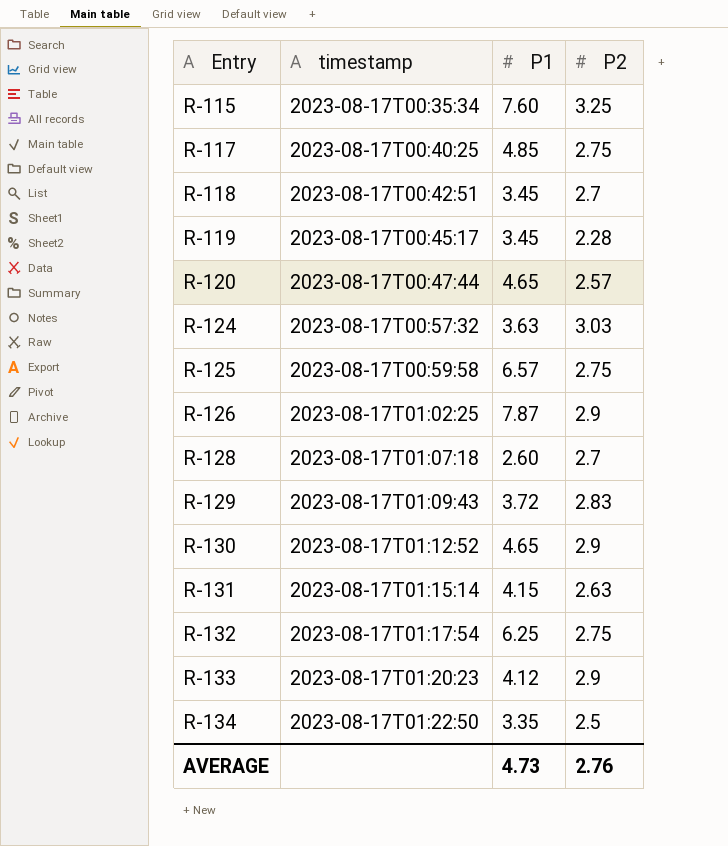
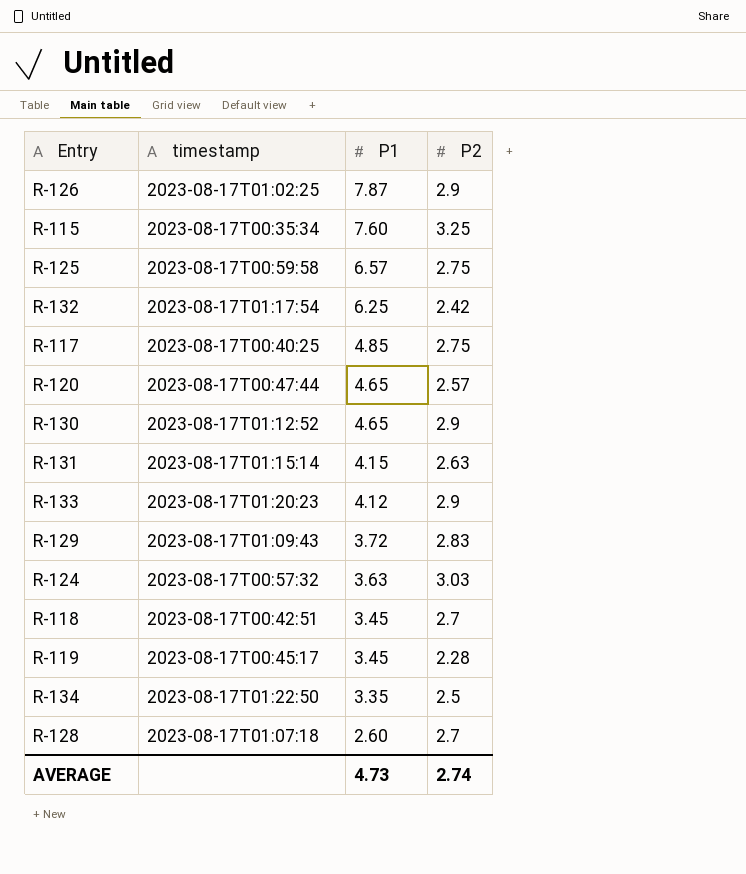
row order: Entry ascending -> P1 descending
R-132 | P2: 2.75 -> 2.42
AVERAGE | P2: 2.76 -> 2.74

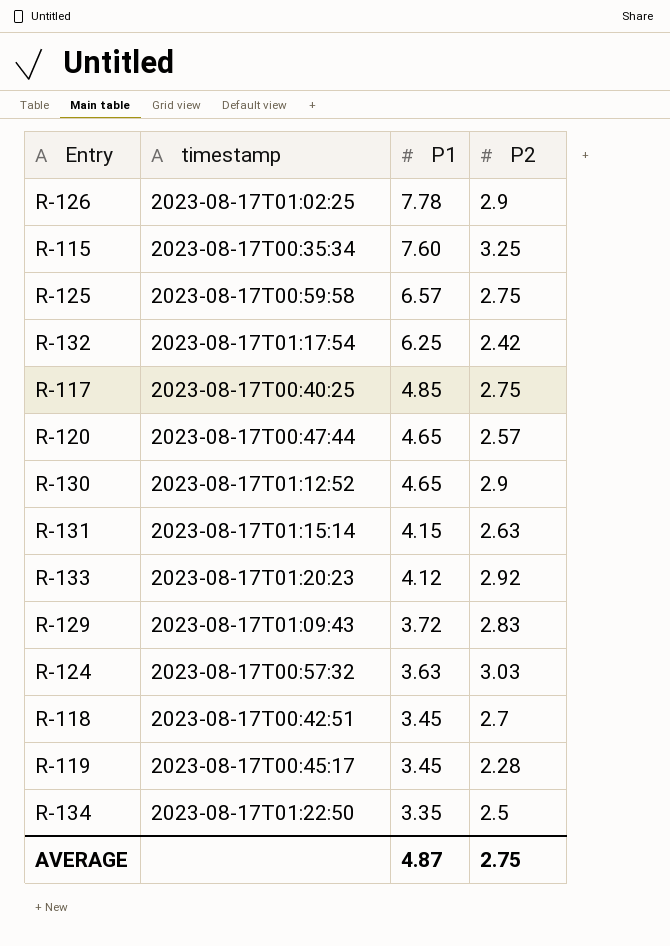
row R-128: 2023-08-17T01:07:18 | 2.60 | 2.7 -> none
R-126 | P1: 7.87 -> 7.78
R-133 | P2: 2.9 -> 2.92
AVERAGE | P1: 4.73 -> 4.87
AVERAGE | P2: 2.74 -> 2.75

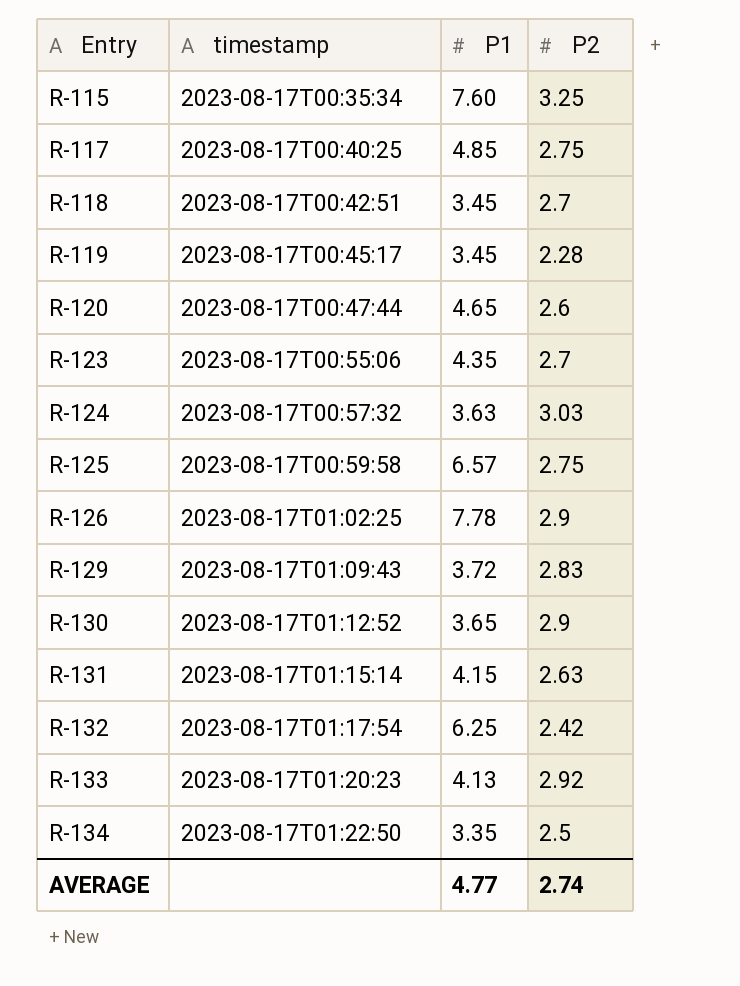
row order: P1 descending -> Entry ascending
R-120 | P2: 2.57 -> 2.6
row R-123: none -> 2023-08-17T00:55:06 | 4.35 | 2.7
R-130 | P1: 4.65 -> 3.65
R-133 | P1: 4.12 -> 4.13
AVERAGE | P1: 4.87 -> 4.77
AVERAGE | P2: 2.75 -> 2.74

